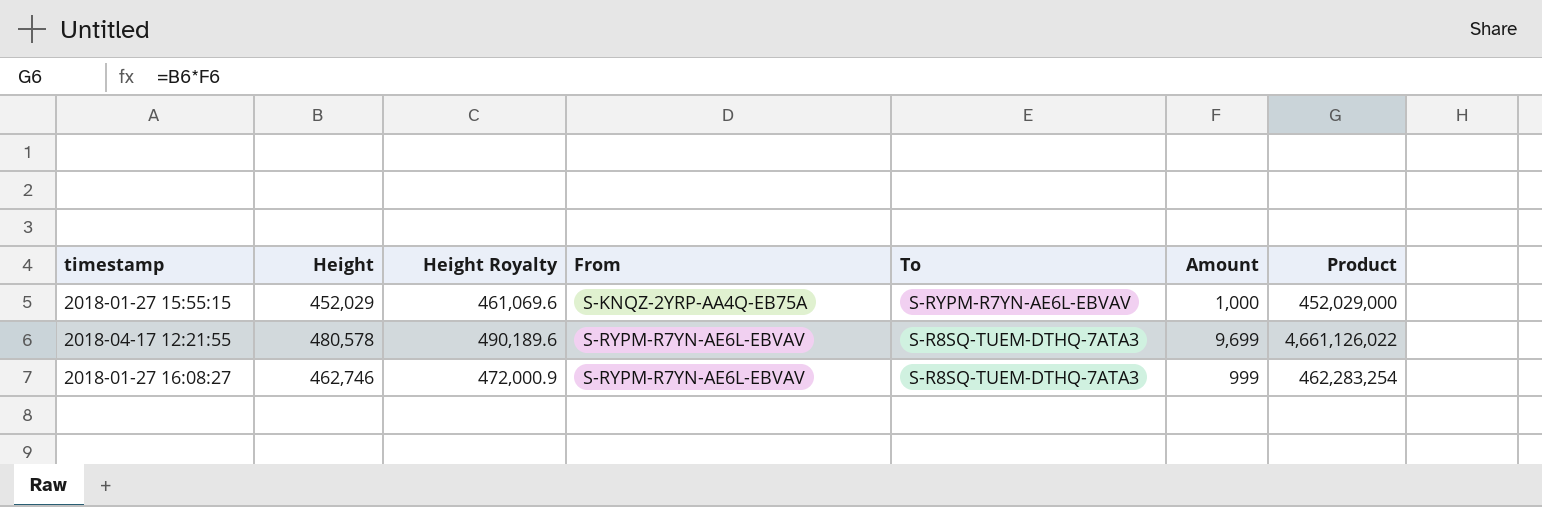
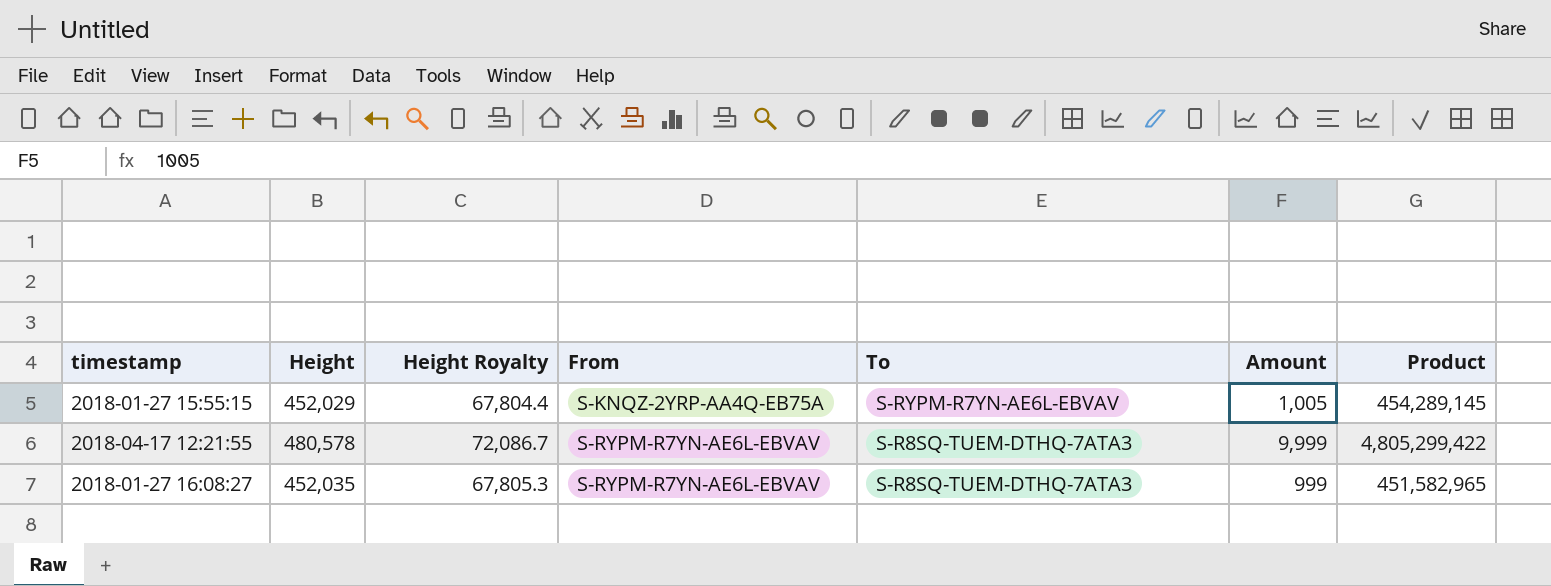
column Height Royalty | formula: [Height] * 1.02 -> [Height] * 0.15
2018-01-27 15:55:15 | Amount: 1,000 -> 1,005
2018-01-27 15:55:15 | Product: 452,029,000 -> 454,289,145
2018-04-17 12:21:55 | Amount: 9,699 -> 9,999
2018-04-17 12:21:55 | Product: 4,661,126,022 -> 4,805,299,422
2018-01-27 16:08:27 | Height: 462,746 -> 452,035
2018-01-27 16:08:27 | Product: 462,283,254 -> 451,582,965

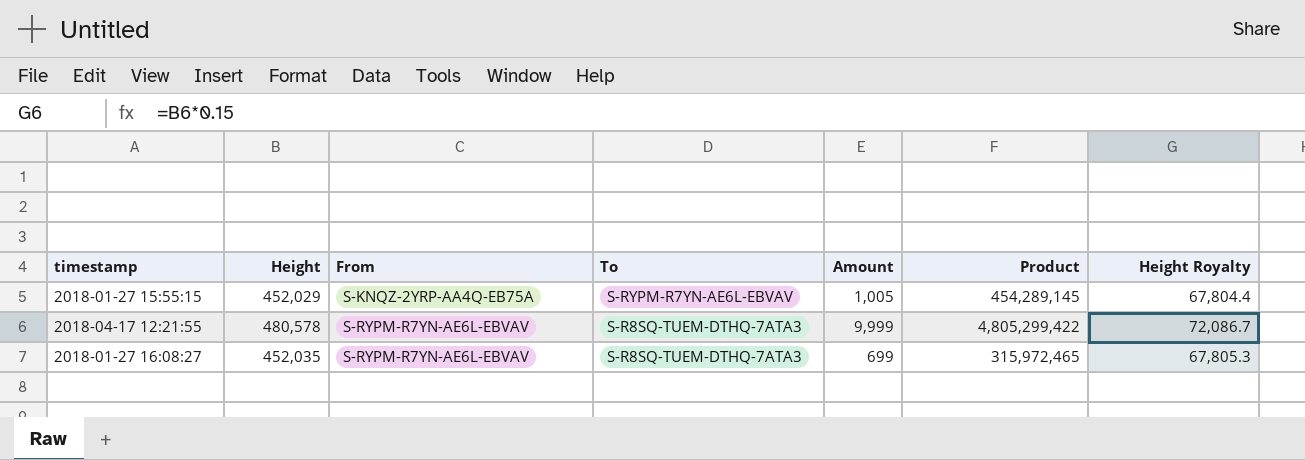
column Height Royalty | position: 3 -> 7
2018-01-27 16:08:27 | Amount: 999 -> 699
2018-01-27 16:08:27 | Product: 451,582,965 -> 315,972,465

